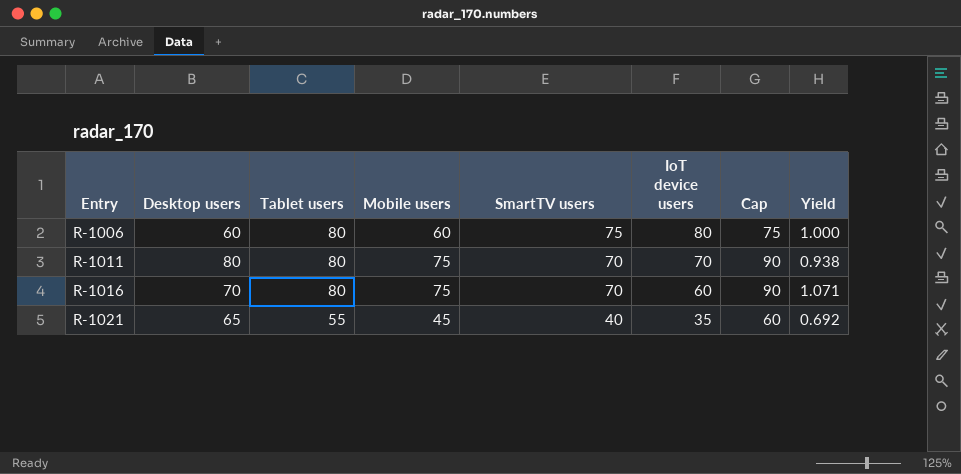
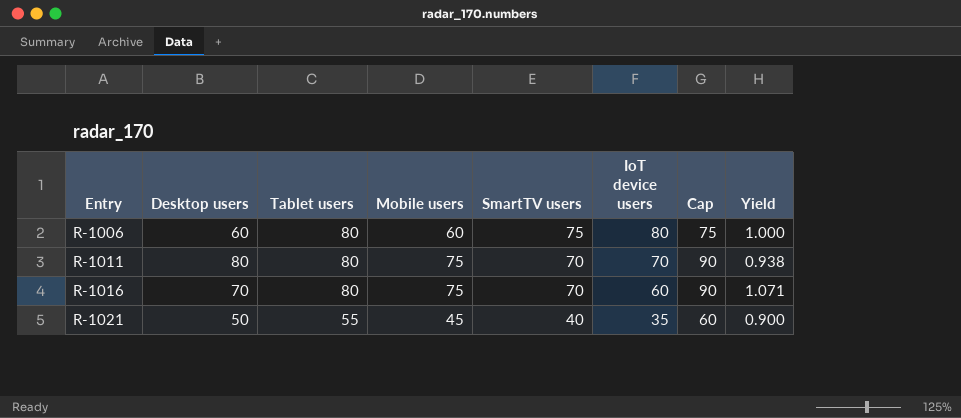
R-1021 | Desktop users: 65 -> 50
R-1021 | Yield: 0.692 -> 0.900

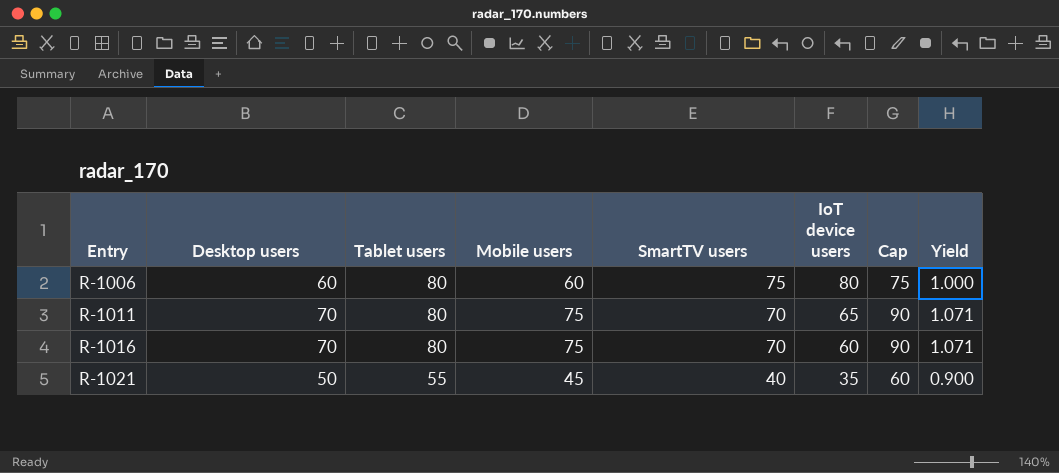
R-1011 | Desktop users: 80 -> 70
R-1011 | IoT device users: 70 -> 65
R-1011 | Yield: 0.938 -> 1.071

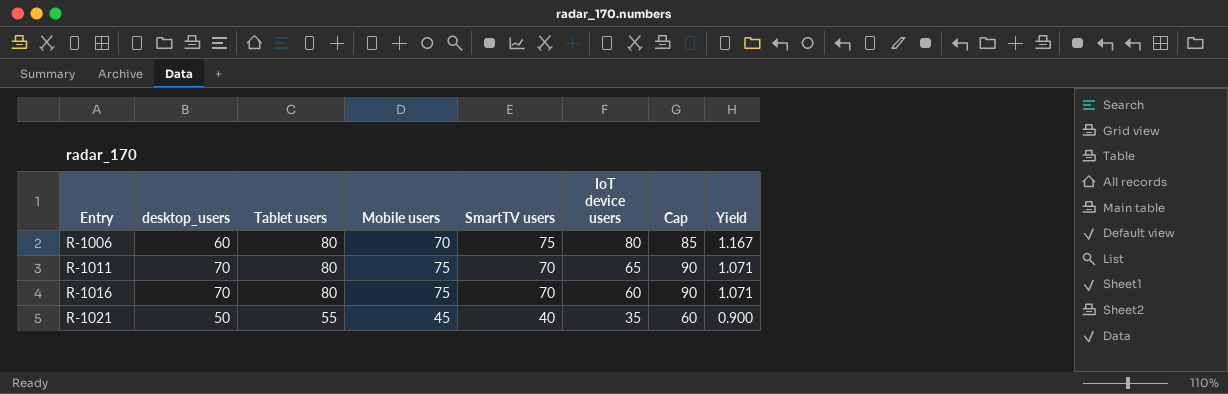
column name: Desktop users -> desktop_users
R-1006 | Mobile users: 60 -> 70
R-1006 | Cap: 75 -> 85
R-1006 | Yield: 1.000 -> 1.167

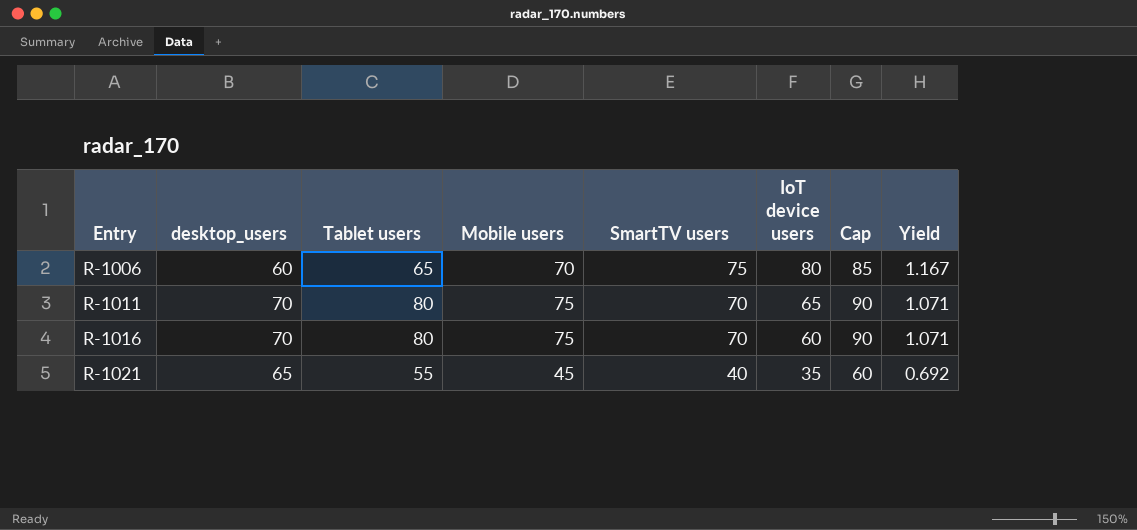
R-1006 | Tablet users: 80 -> 65
R-1021 | desktop_users: 50 -> 65
R-1021 | Yield: 0.900 -> 0.692

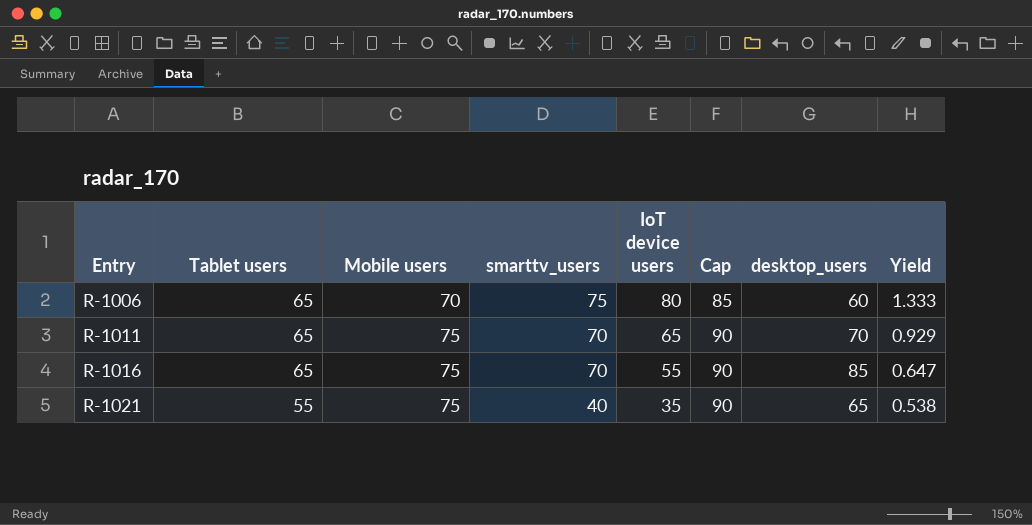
column name: SmartTV users -> smarttv_users
column desktop_users | position: 2 -> 7
column Yield | formula: [Mobile users] / [desktop_users] -> [IoT device users] / [desktop_users]
R-1011 | Tablet users: 80 -> 65
R-1016 | Tablet users: 80 -> 65
R-1016 | IoT device users: 60 -> 55
R-1016 | desktop_users: 70 -> 85
R-1021 | Mobile users: 45 -> 75
R-1021 | Cap: 60 -> 90

